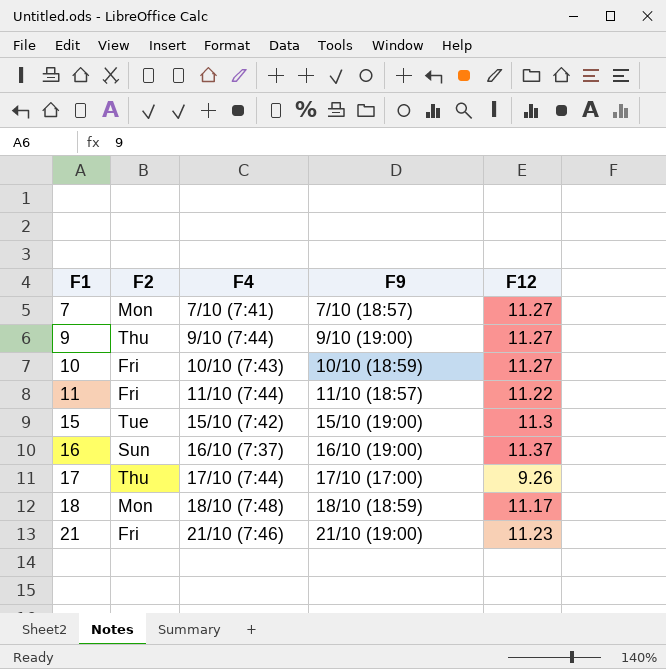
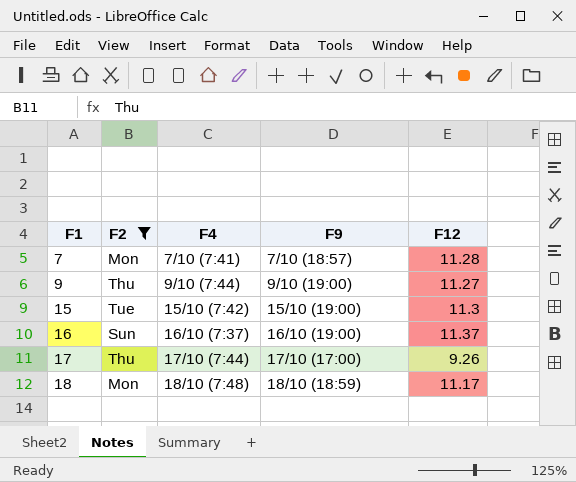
filter: none -> F2 != Fri
7 | F12: 11.27 -> 11.28

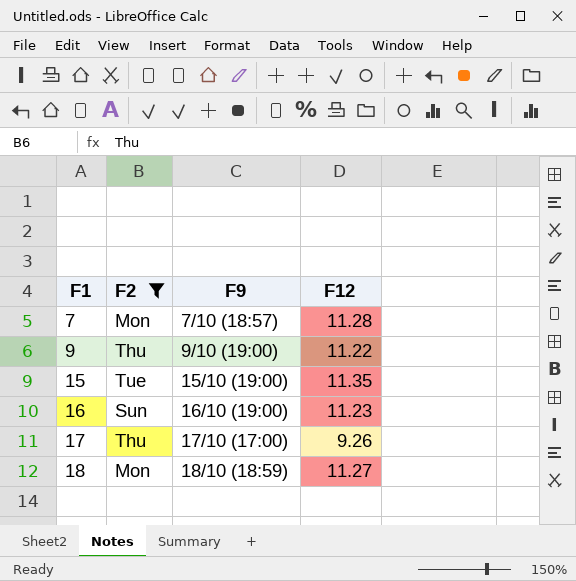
column F4 | position: 3 -> none
9 | F12: 11.27 -> 11.22
15 | F12: 11.3 -> 11.35
16 | F12: 11.37 -> 11.23
18 | F12: 11.17 -> 11.27

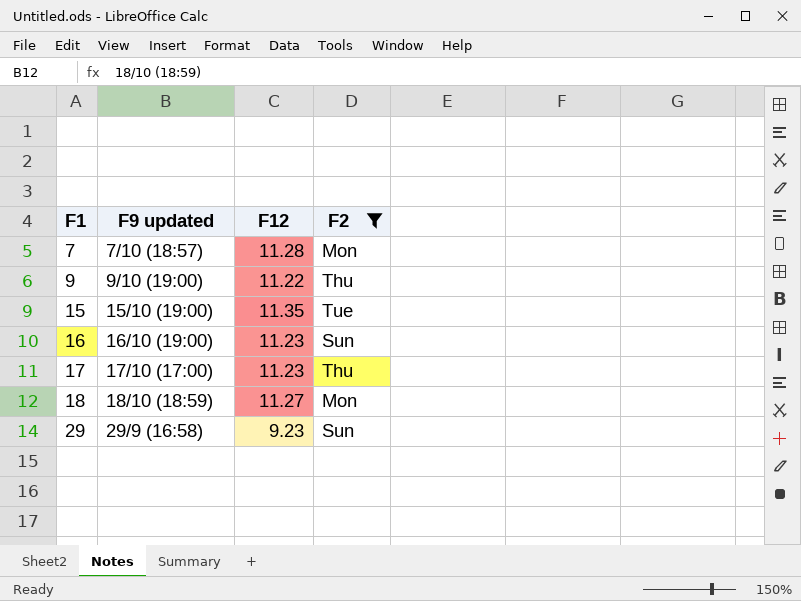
column name: F9 -> F9 updated
column F2 | position: 2 -> 4
17 | F12: 9.26 -> 11.23
row 29: none -> 29/9 (16:58) | 9.23 | Sun

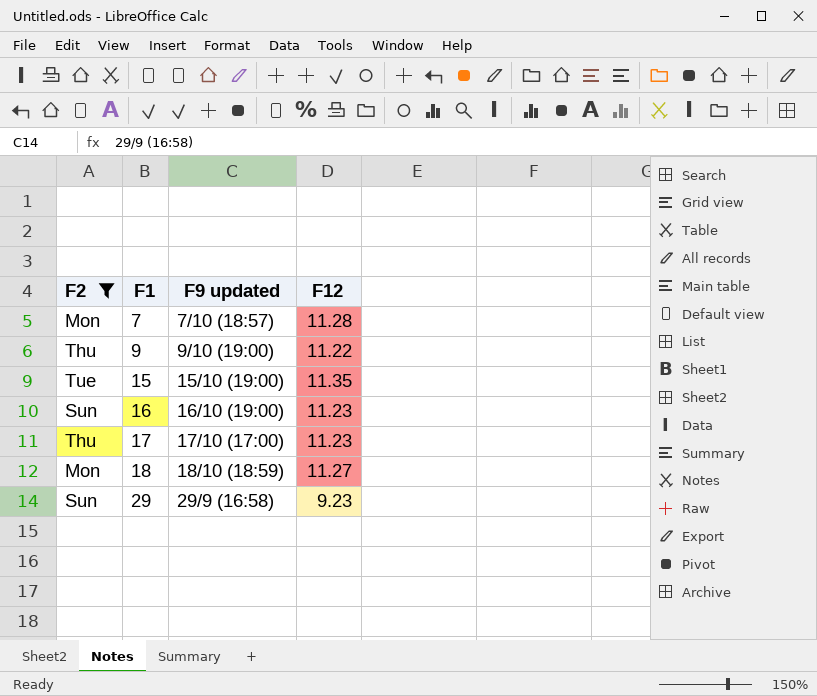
column F2 | position: 4 -> 1

